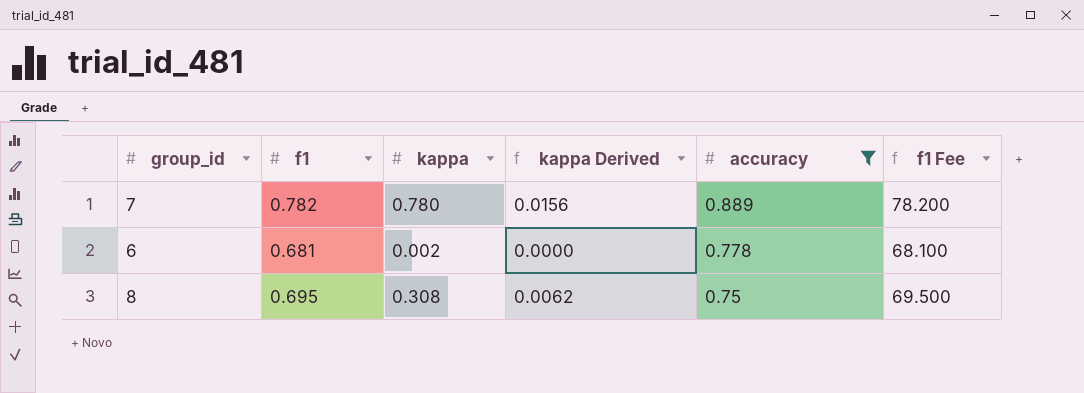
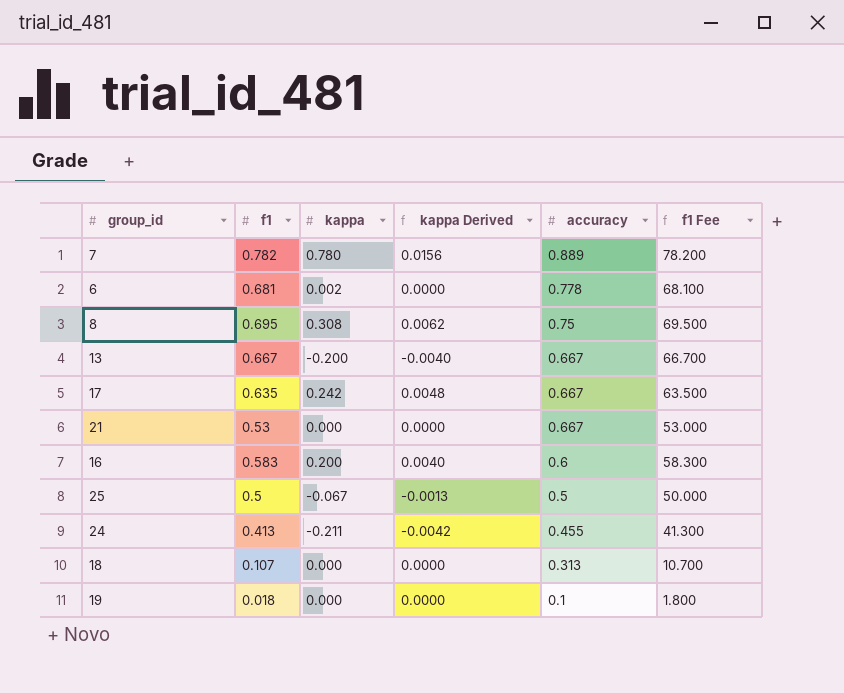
filter: accuracy >= 0.75 -> none

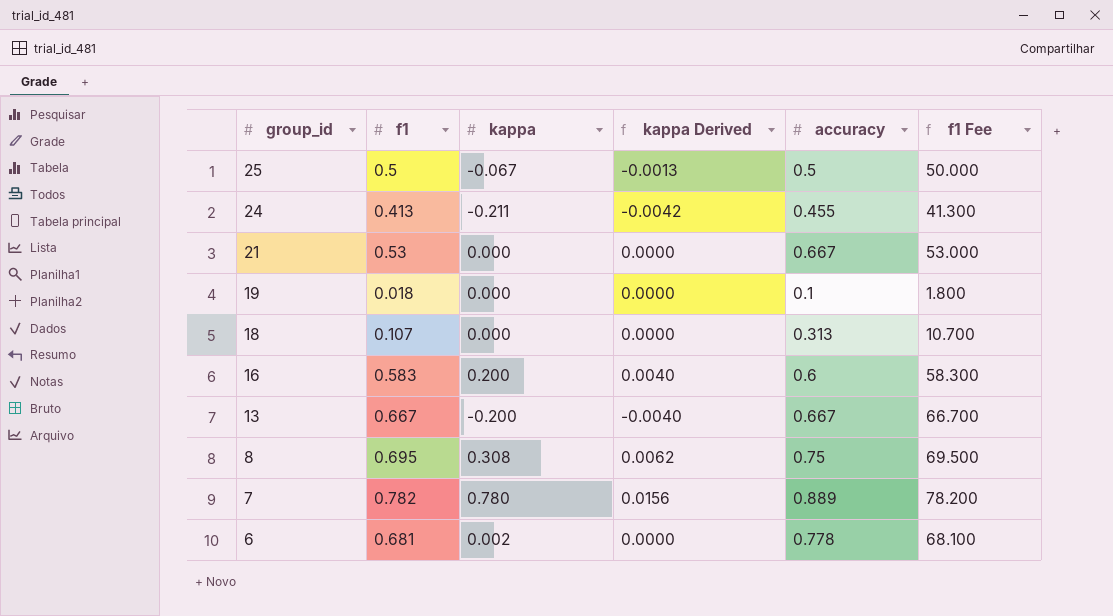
row order: accuracy descending -> group_id descending
row 17: 0.635 | 0.242 | 0.0048 | 0.667 | 63.500 -> none

